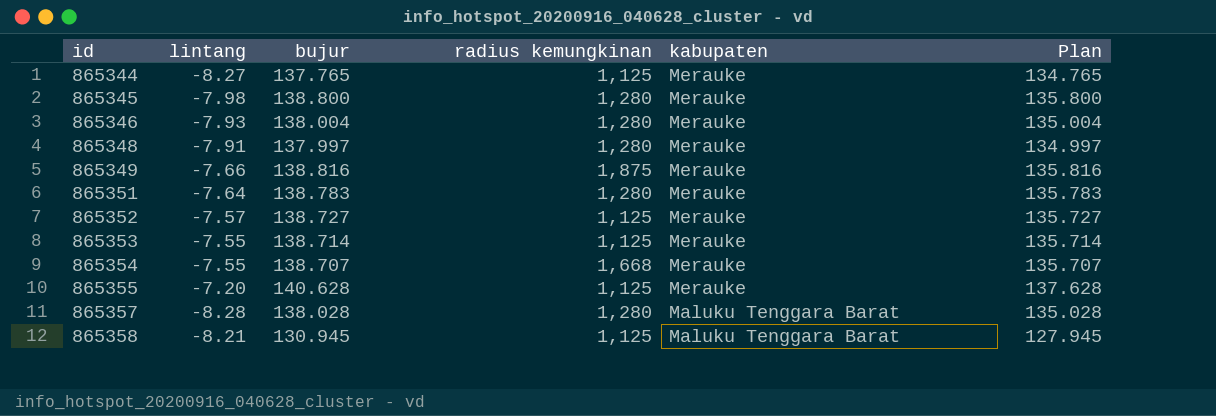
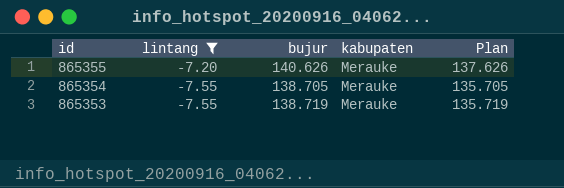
filter: none -> lintang >= -7.55
row order: id ascending -> id descending
column radius kemungkinan | position: 4 -> none
865355 | bujur: 140.628 -> 140.626
865355 | Plan: 137.628 -> 137.626
865354 | bujur: 138.707 -> 138.705
865354 | Plan: 135.707 -> 135.705
865353 | bujur: 138.714 -> 138.719
865353 | Plan: 135.714 -> 135.719

